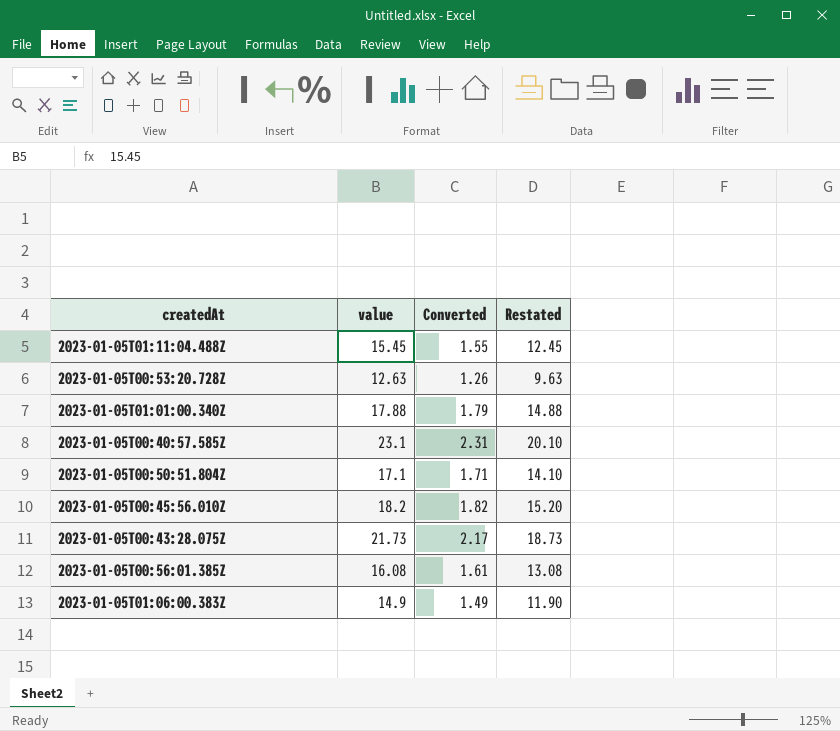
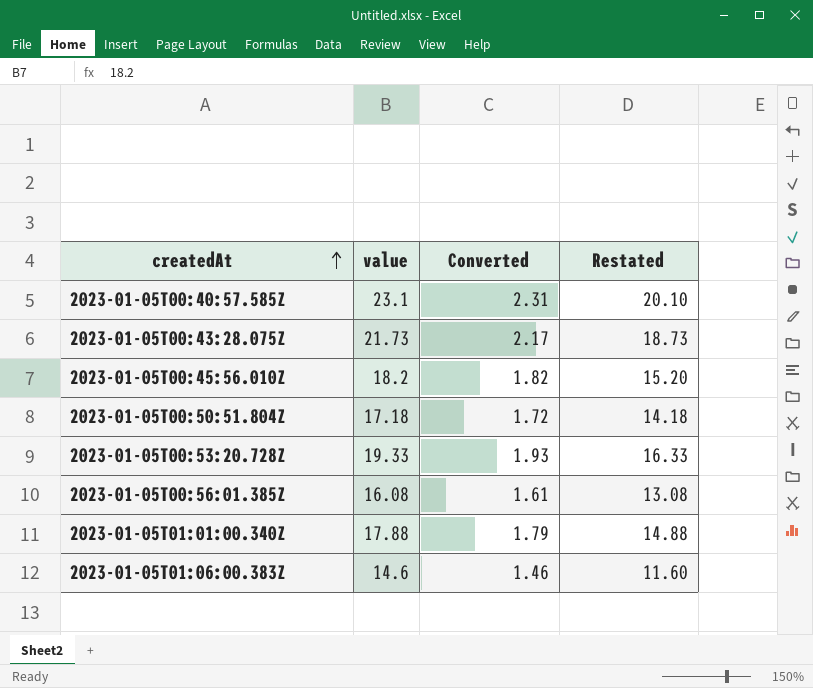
row order: none -> createdAt ascending
row 2023-01-05T01:11:04.488Z: 15.45 | 1.55 | 12.45 -> none
2023-01-05T00:50:51.804Z | value: 17.1 -> 17.18
2023-01-05T00:50:51.804Z | Converted: 1.71 -> 1.72
2023-01-05T00:50:51.804Z | Restated: 14.10 -> 14.18
2023-01-05T00:53:20.728Z | value: 12.63 -> 19.33
2023-01-05T00:53:20.728Z | Converted: 1.26 -> 1.93
2023-01-05T00:53:20.728Z | Restated: 9.63 -> 16.33
2023-01-05T01:06:00.383Z | value: 14.9 -> 14.6
2023-01-05T01:06:00.383Z | Converted: 1.49 -> 1.46
2023-01-05T01:06:00.383Z | Restated: 11.90 -> 11.60

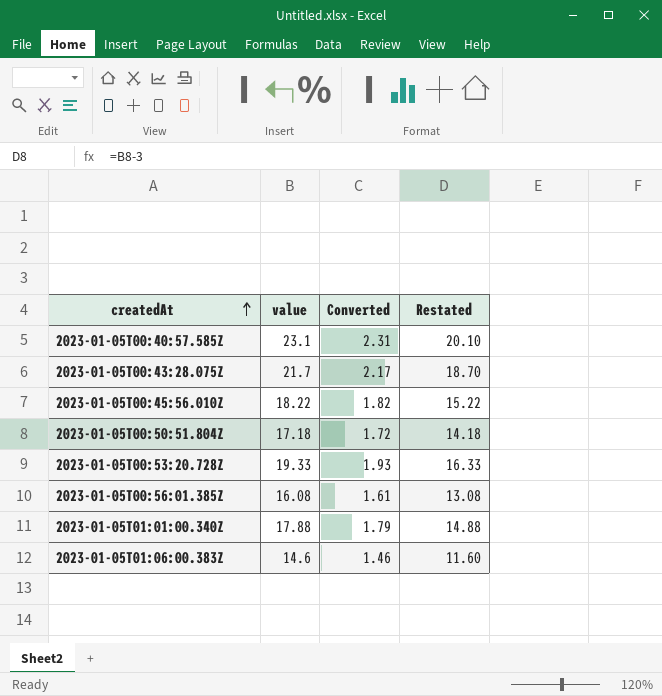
2023-01-05T00:43:28.075Z | value: 21.73 -> 21.7
2023-01-05T00:43:28.075Z | Restated: 18.73 -> 18.70
2023-01-05T00:45:56.010Z | value: 18.2 -> 18.22
2023-01-05T00:45:56.010Z | Restated: 15.20 -> 15.22

